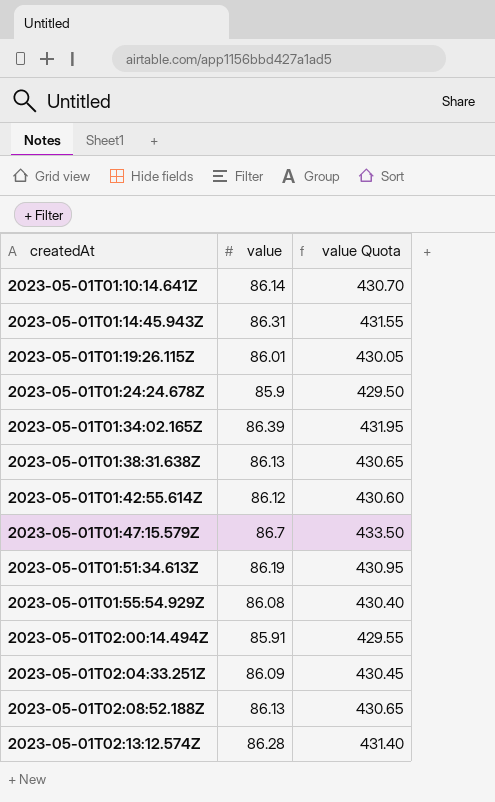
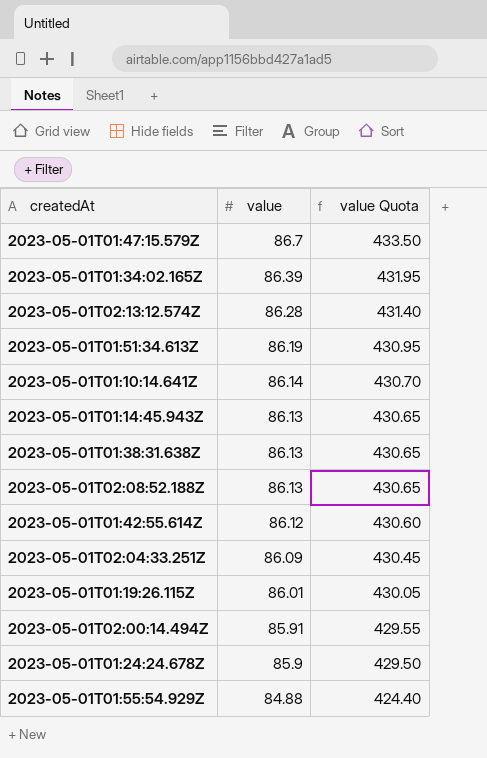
row order: createdAt ascending -> value descending
2023-05-01T01:14:45.943Z | value: 86.31 -> 86.13
2023-05-01T01:14:45.943Z | value Quota: 431.55 -> 430.65
2023-05-01T01:55:54.929Z | value: 86.08 -> 84.88
2023-05-01T01:55:54.929Z | value Quota: 430.40 -> 424.40

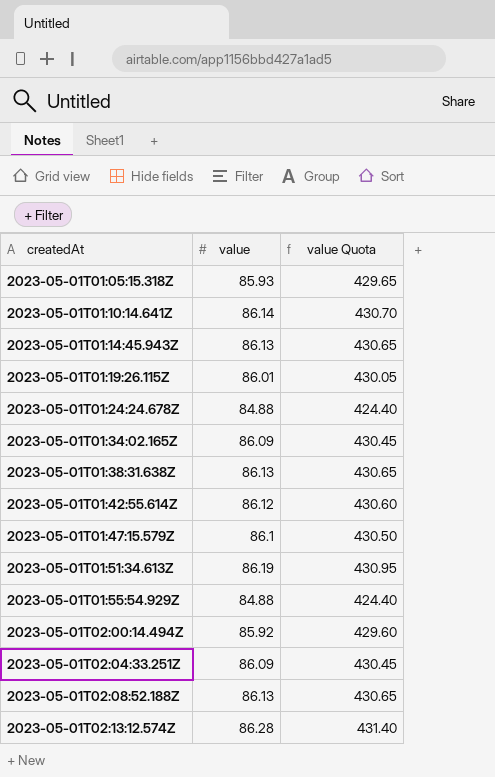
row order: value descending -> createdAt ascending
row 2023-05-01T01:05:15.318Z: none -> 85.93 | 429.65
2023-05-01T01:24:24.678Z | value: 85.9 -> 84.88
2023-05-01T01:24:24.678Z | value Quota: 429.50 -> 424.40
2023-05-01T01:34:02.165Z | value: 86.39 -> 86.09
2023-05-01T01:34:02.165Z | value Quota: 431.95 -> 430.45
2023-05-01T01:47:15.579Z | value: 86.7 -> 86.1
2023-05-01T01:47:15.579Z | value Quota: 433.50 -> 430.50
2023-05-01T02:00:14.494Z | value: 85.91 -> 85.92
2023-05-01T02:00:14.494Z | value Quota: 429.55 -> 429.60

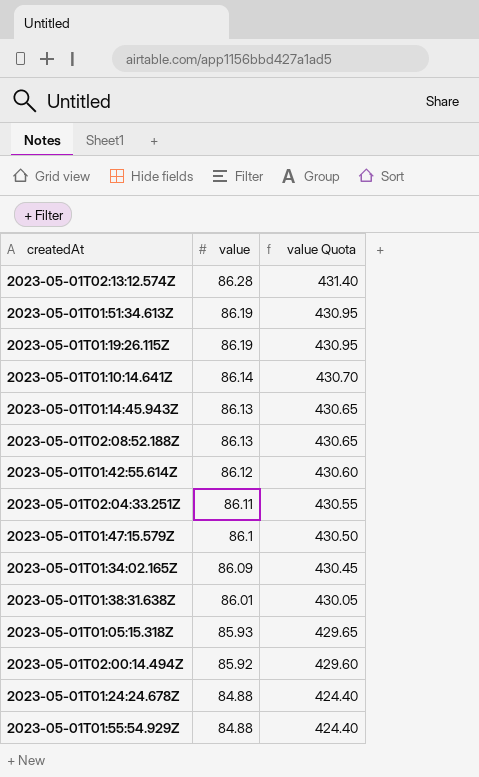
row order: createdAt ascending -> value descending
2023-05-01T01:19:26.115Z | value: 86.01 -> 86.19
2023-05-01T01:19:26.115Z | value Quota: 430.05 -> 430.95
2023-05-01T02:04:33.251Z | value: 86.09 -> 86.11
2023-05-01T02:04:33.251Z | value Quota: 430.45 -> 430.55
2023-05-01T01:38:31.638Z | value: 86.13 -> 86.01
2023-05-01T01:38:31.638Z | value Quota: 430.65 -> 430.05

